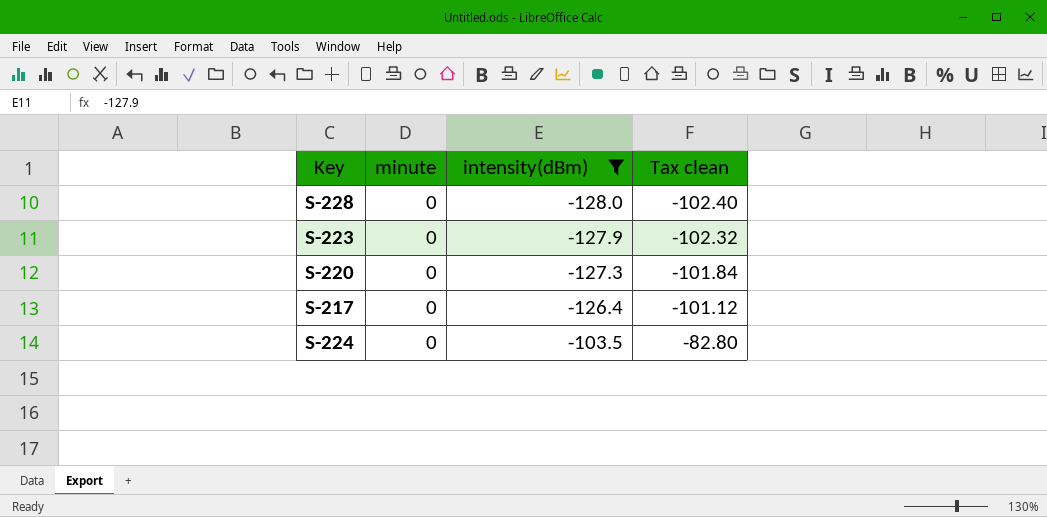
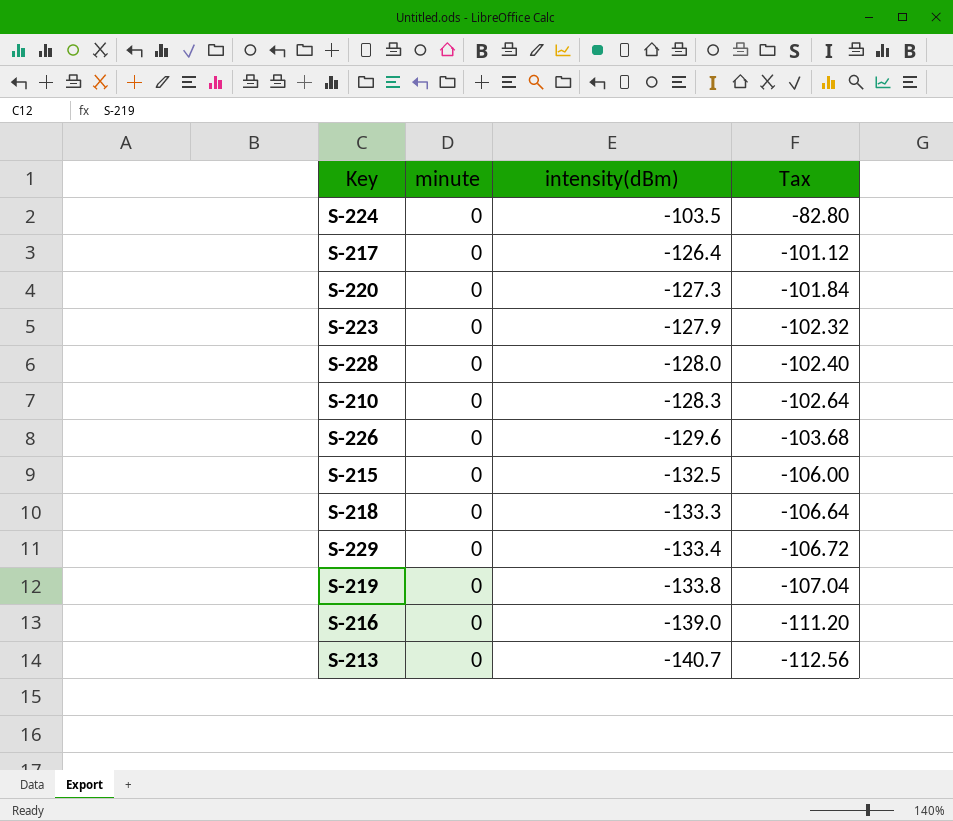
filter: intensity(dBm) >= -128.0 -> none
row order: intensity(dBm) ascending -> intensity(dBm) descending
column name: Tax clean -> Tax

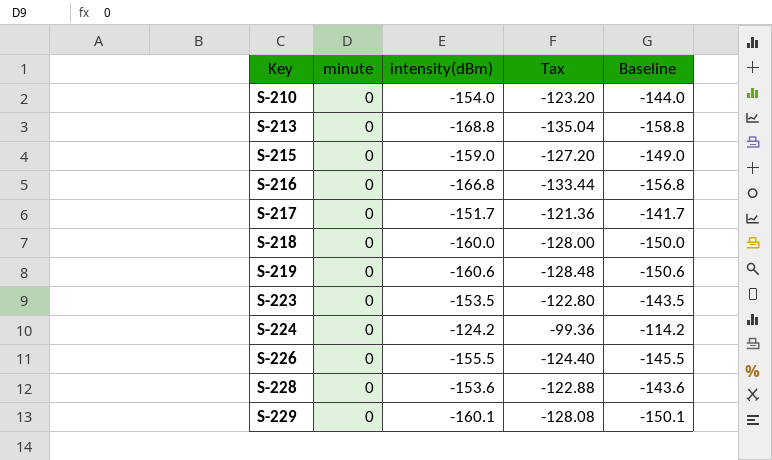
row order: intensity(dBm) descending -> Key ascending
column Baseline | formula: none -> [intensity(dBm)] + 10
row S-220: 0 | -127.3 | -101.84 -> none
S-210 | intensity(dBm): -128.3 -> -154.0
S-210 | Tax: -102.64 -> -123.20
S-213 | intensity(dBm): -140.7 -> -168.8
S-213 | Tax: -112.56 -> -135.04
S-215 | intensity(dBm): -132.5 -> -159.0
S-215 | Tax: -106.00 -> -127.20
S-216 | intensity(dBm): -139.0 -> -166.8
S-216 | Tax: -111.20 -> -133.44
S-217 | intensity(dBm): -126.4 -> -151.7
S-217 | Tax: -101.12 -> -121.36
S-218 | intensity(dBm): -133.3 -> -160.0
S-218 | Tax: -106.64 -> -128.00
S-219 | intensity(dBm): -133.8 -> -160.6
S-219 | Tax: -107.04 -> -128.48
S-223 | intensity(dBm): -127.9 -> -153.5
S-223 | Tax: -102.32 -> -122.80
S-224 | intensity(dBm): -103.5 -> -124.2
S-224 | Tax: -82.80 -> -99.36
S-226 | intensity(dBm): -129.6 -> -155.5
S-226 | Tax: -103.68 -> -124.40
S-228 | intensity(dBm): -128.0 -> -153.6
S-228 | Tax: -102.40 -> -122.88
S-229 | intensity(dBm): -133.4 -> -160.1
S-229 | Tax: -106.72 -> -128.08

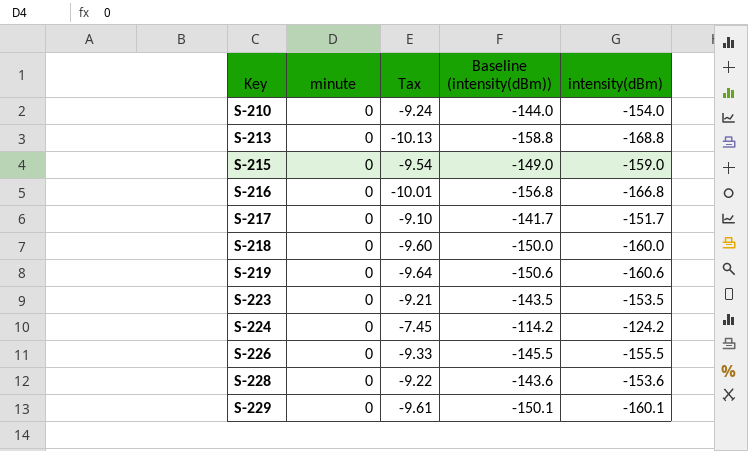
column Tax | formula: [intensity(dBm)] * 0.8 -> [intensity(dBm)] * 0.06
column name: Baseline -> Baseline (intensity(dBm))
column intensity(dBm) | position: 3 -> 5

